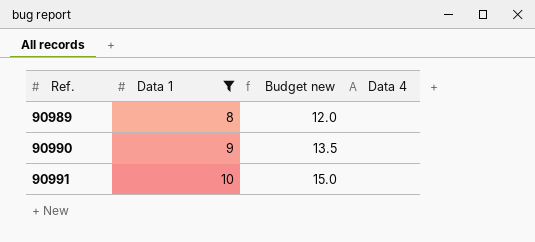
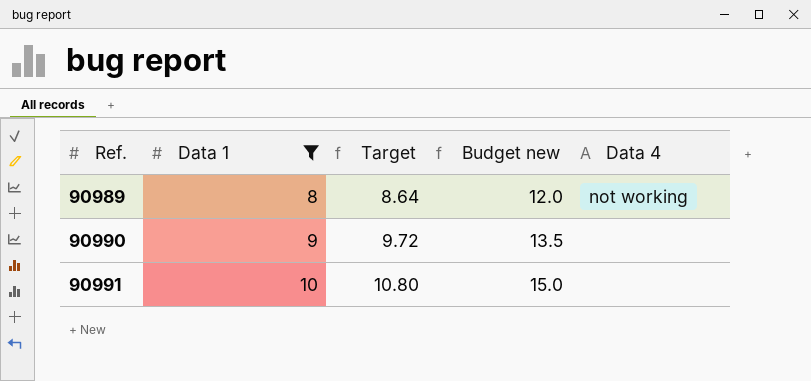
column Target | formula: none -> [Data 1] * 1.08
90989 | Data 4: none -> not working

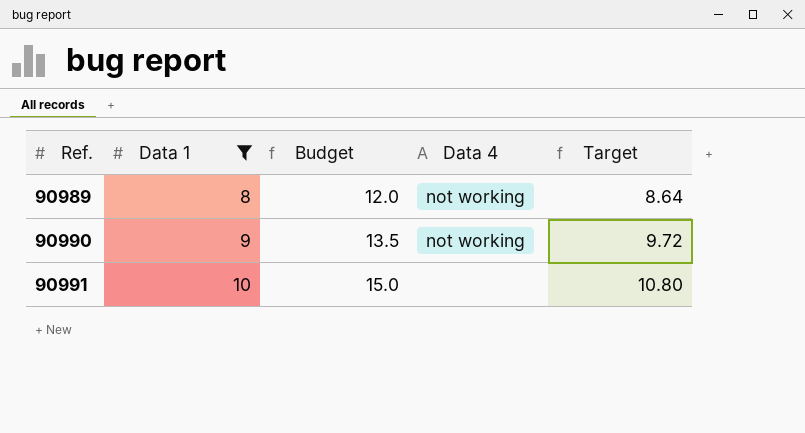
column name: Budget new -> Budget
column Target | position: 3 -> 5
90990 | Data 4: none -> not working

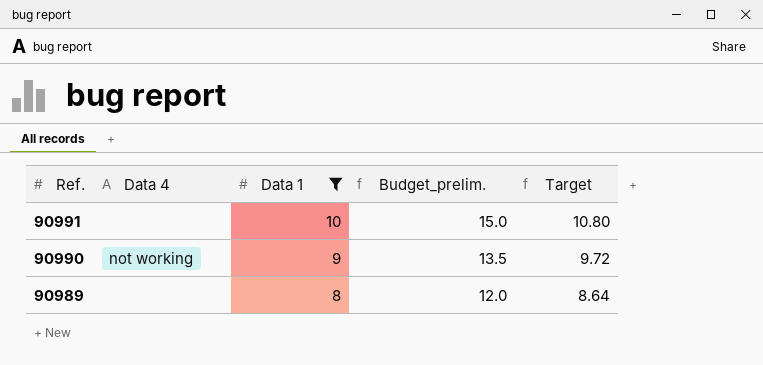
row order: Ref. ascending -> Ref. descending
column Data 4 | position: 4 -> 2
column name: Budget -> Budget_prelim.
90989 | Data 4: not working -> none

